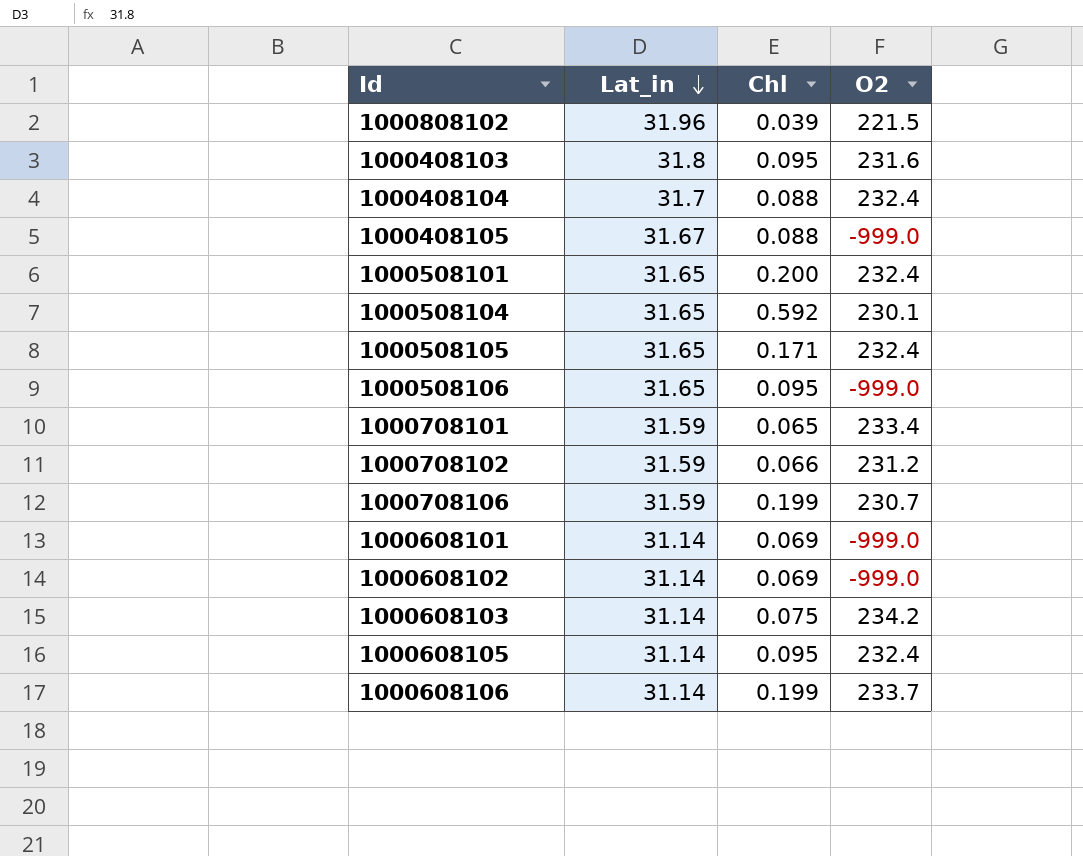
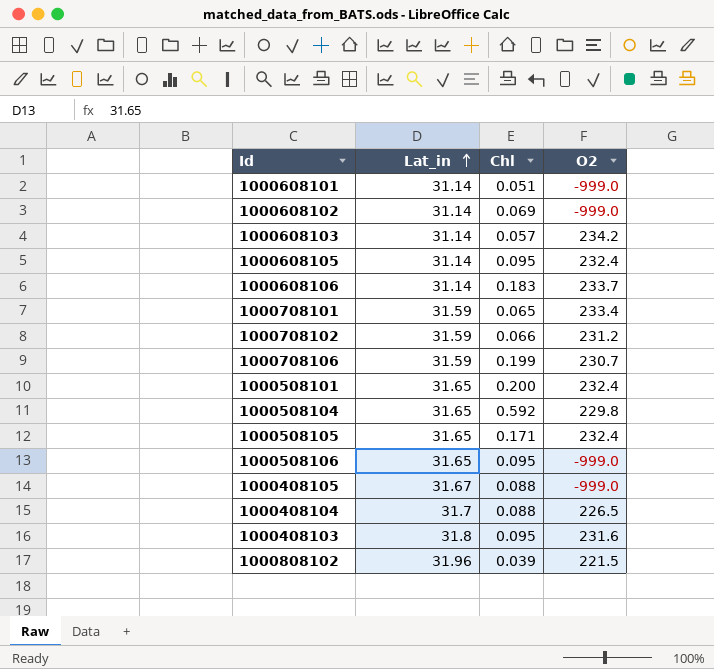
row order: Lat_in descending -> Lat_in ascending
1000608101 | Chl: 0.069 -> 0.051
1000608103 | Chl: 0.075 -> 0.057
1000608106 | Chl: 0.199 -> 0.183
1000508104 | O2: 230.1 -> 229.8
1000408104 | O2: 232.4 -> 226.5

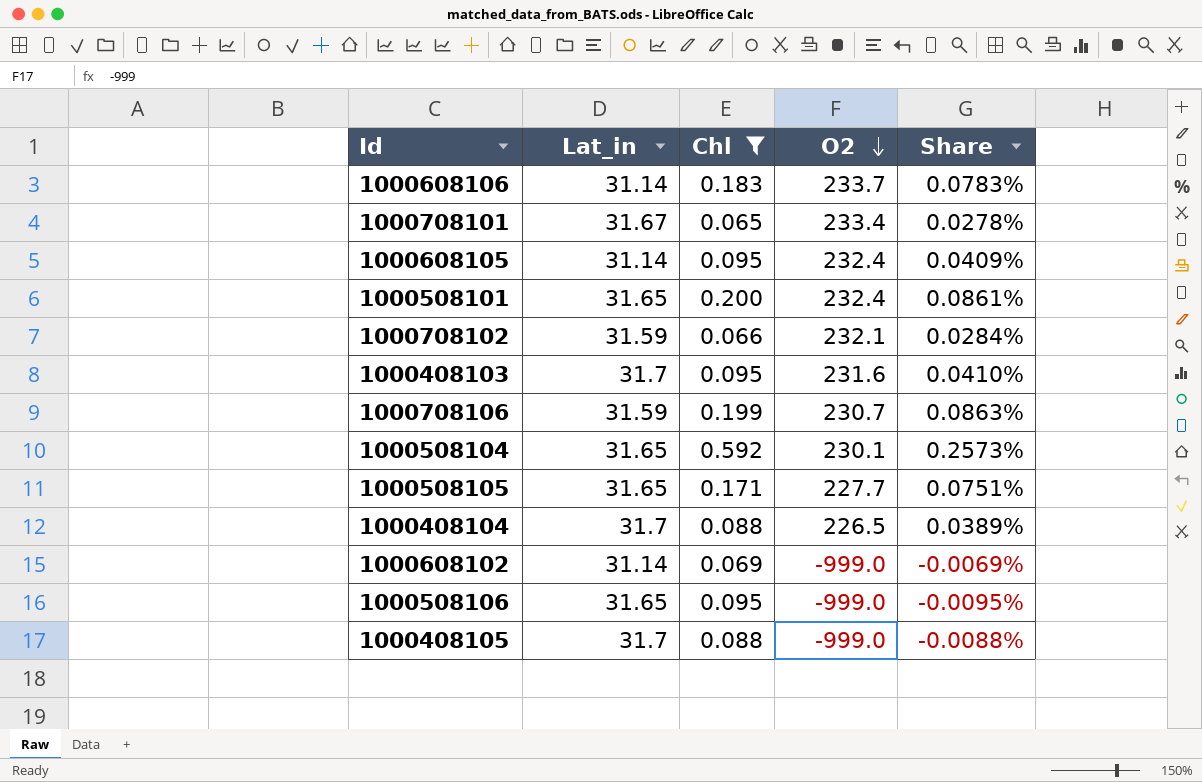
filter: none -> Chl >= 0.065
row order: Lat_in ascending -> O2 descending
column Share | formula: none -> [Chl] / [O2]
1000708101 | Lat_in: 31.59 -> 31.67
1000708102 | O2: 231.2 -> 232.1
1000408103 | Lat_in: 31.8 -> 31.7
1000508104 | O2: 229.8 -> 230.1
1000508105 | O2: 232.4 -> 227.7
1000408105 | Lat_in: 31.67 -> 31.7

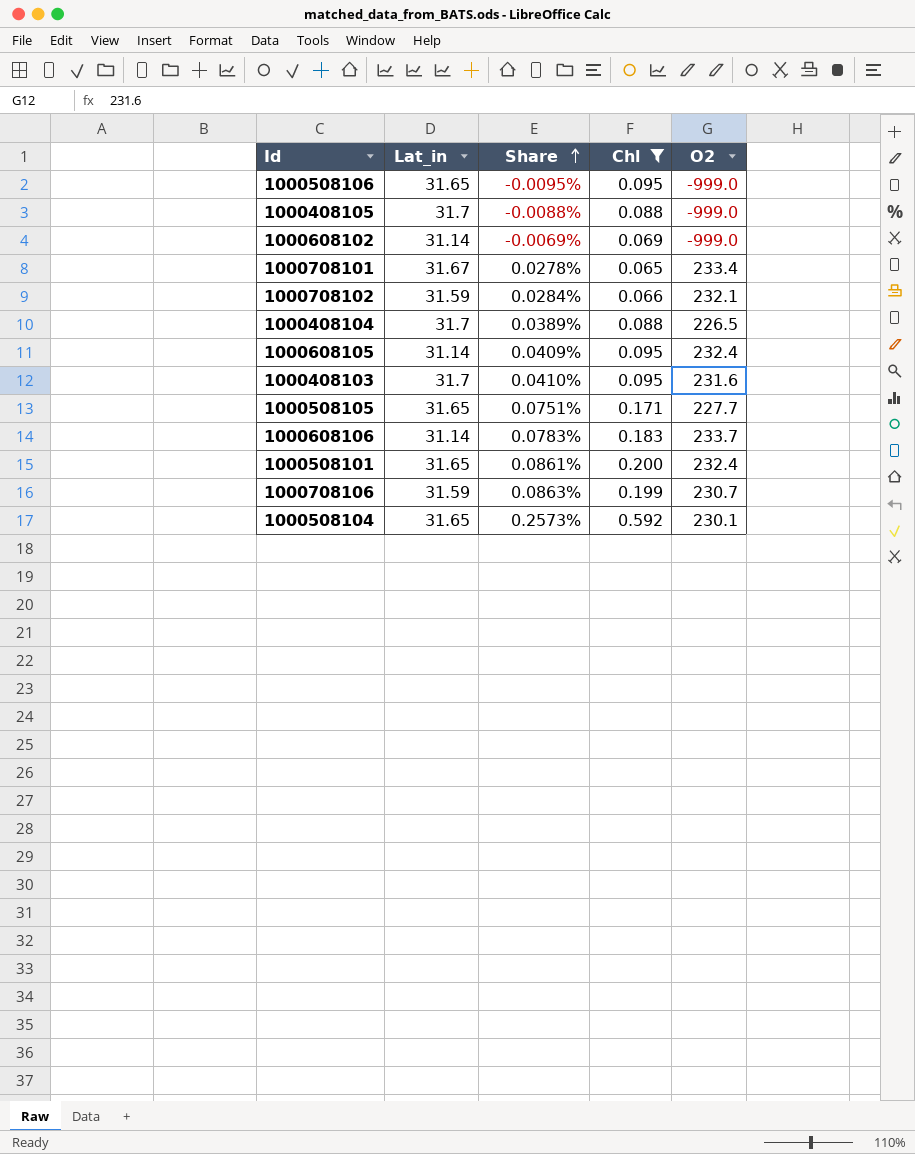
row order: O2 descending -> Share ascending
column Share | position: 5 -> 3

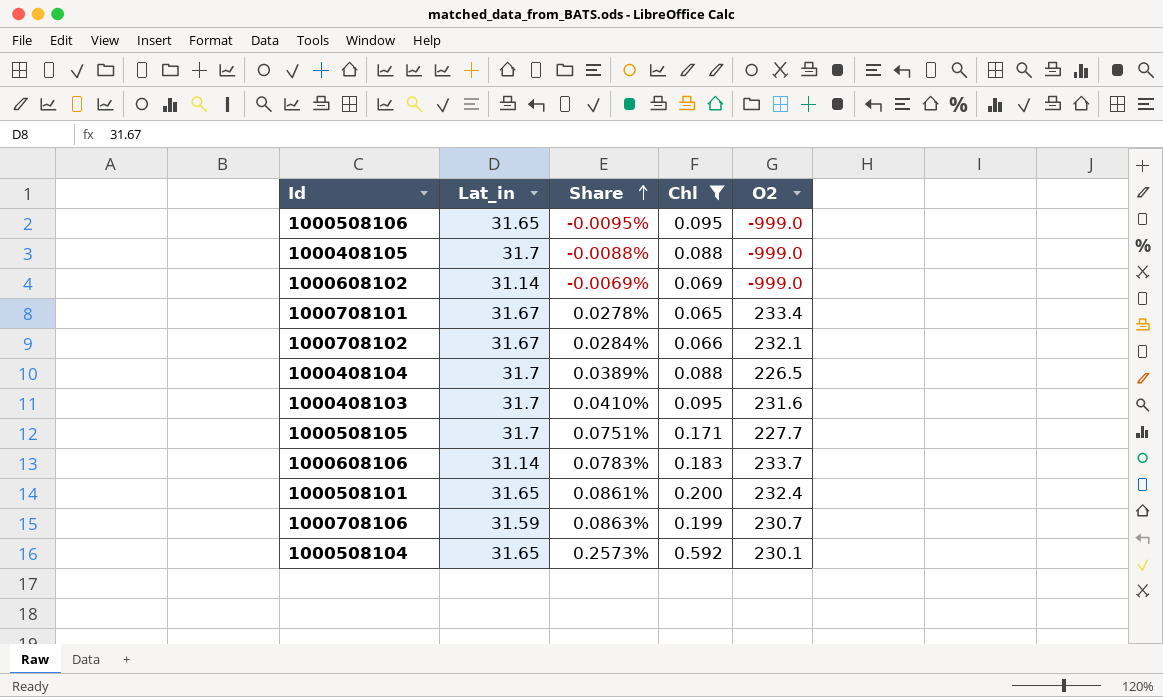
row 1000608105: 31.14 | 0.0409% | 0.095 | 232.4 -> none
1000708102 | Lat_in: 31.59 -> 31.67
1000508105 | Lat_in: 31.65 -> 31.7

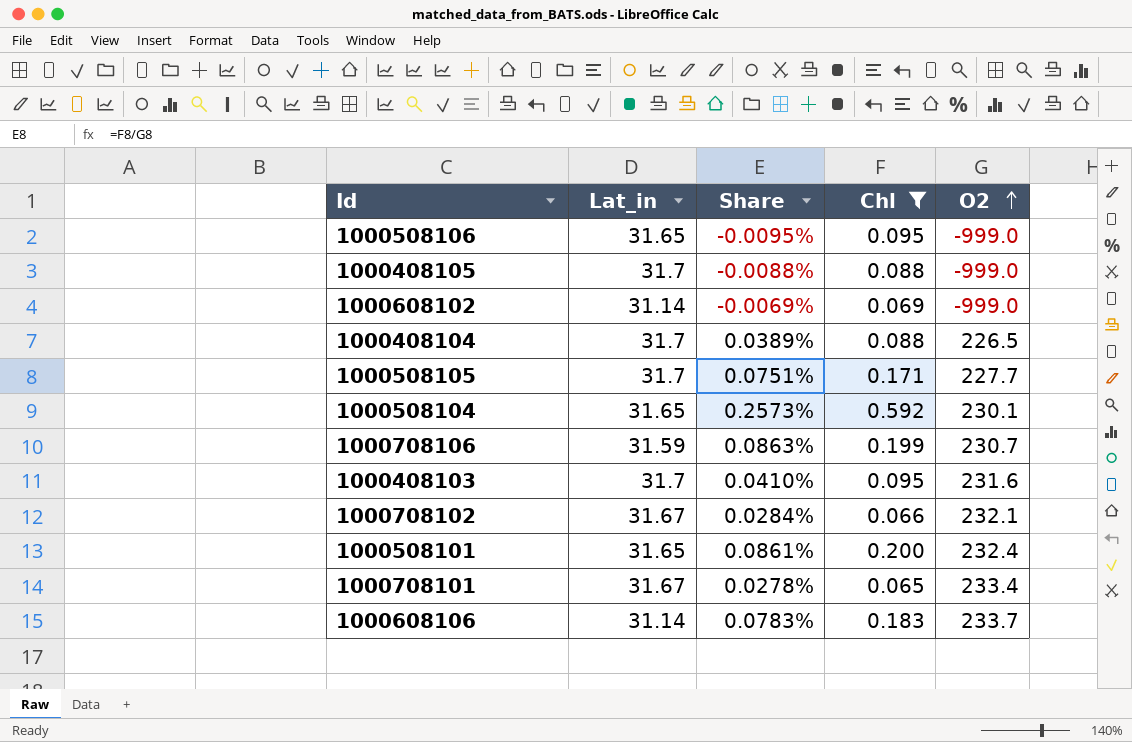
row order: Share ascending -> O2 ascending

